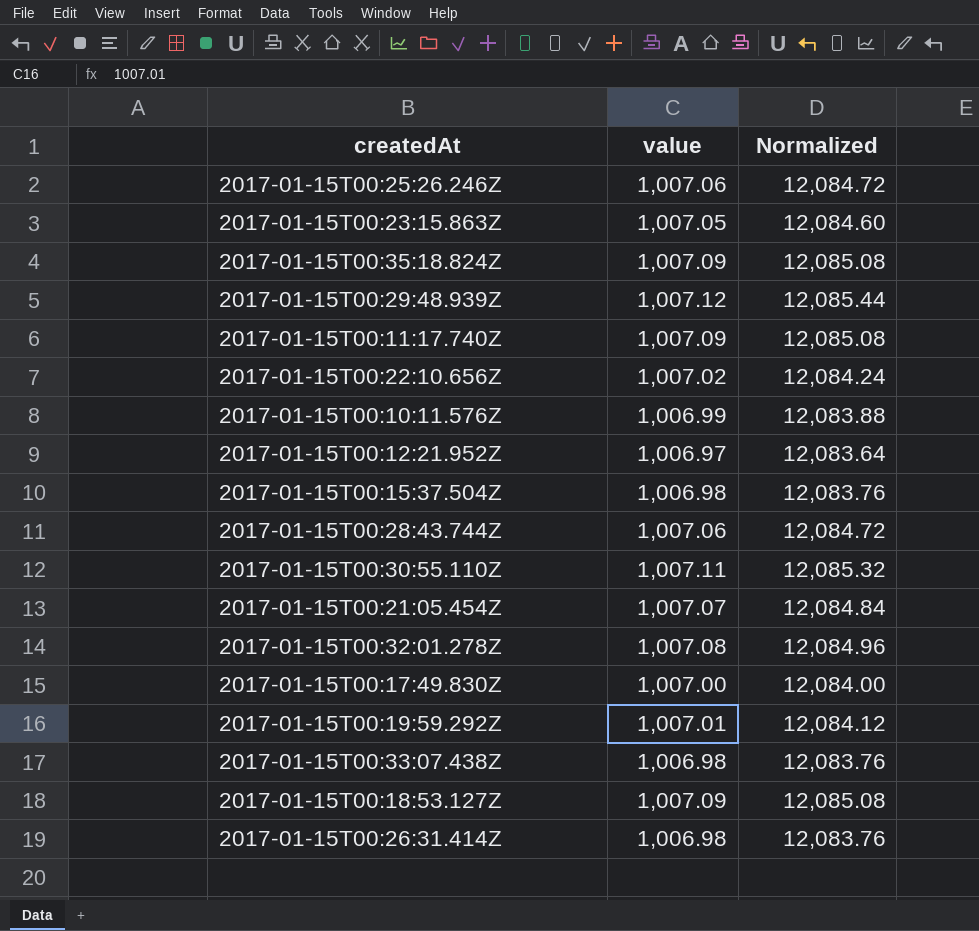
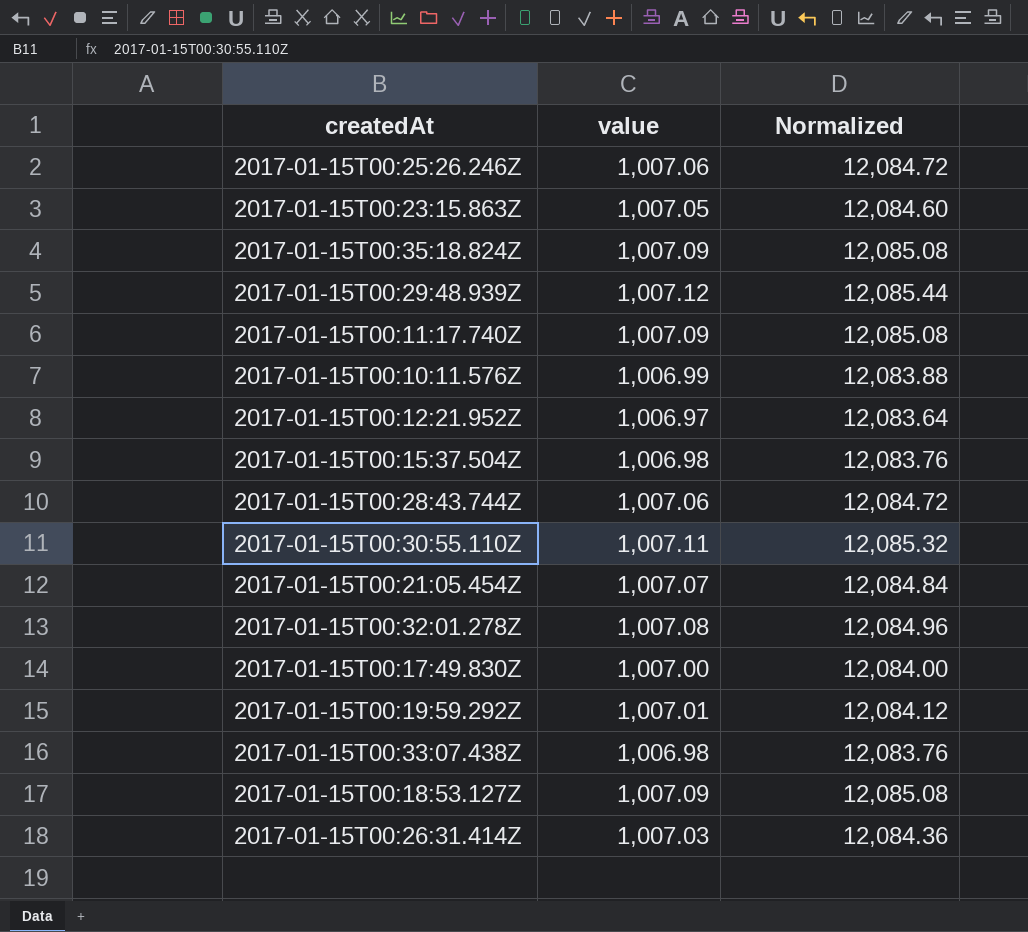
row 2017-01-15T00:22:10.656Z: 1,007.02 | 12,084.24 -> none
2017-01-15T00:26:31.414Z | value: 1,006.98 -> 1,007.03
2017-01-15T00:26:31.414Z | Normalized: 12,083.76 -> 12,084.36

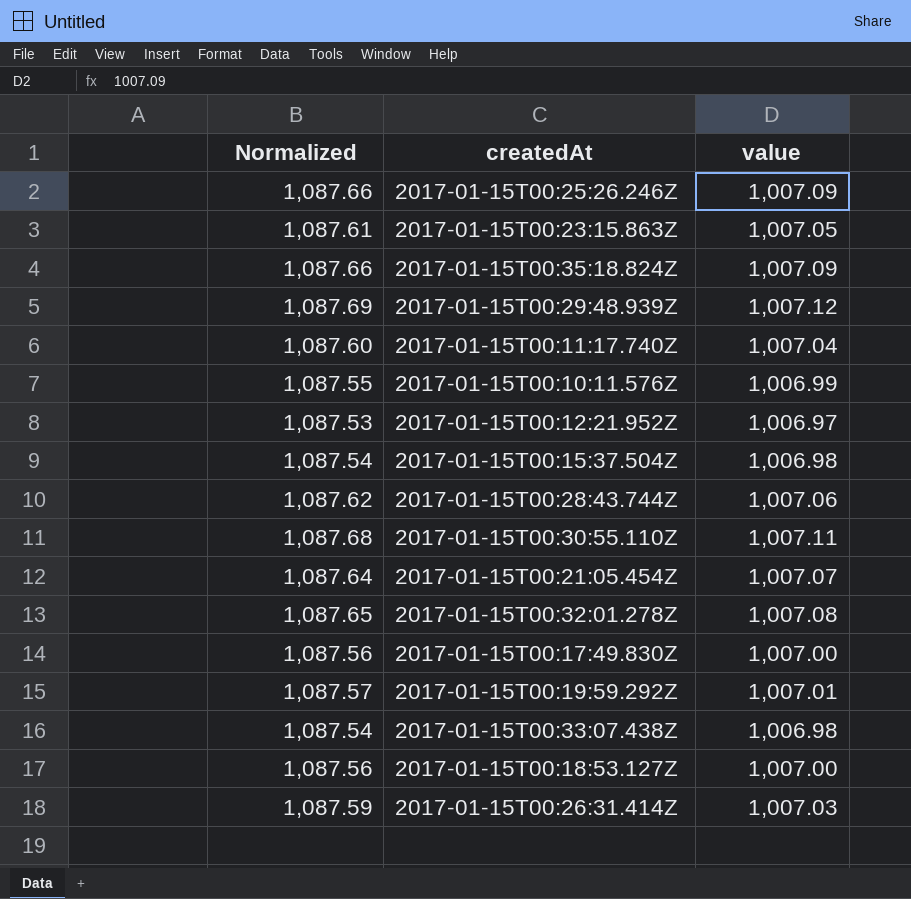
column Normalized | formula: [value] * 12 -> [value] * 1.08
column Normalized | position: 3 -> 1
2017-01-15T00:25:26.246Z | value: 1,007.06 -> 1,007.09
2017-01-15T00:11:17.740Z | value: 1,007.09 -> 1,007.04
2017-01-15T00:18:53.127Z | value: 1,007.09 -> 1,007.00

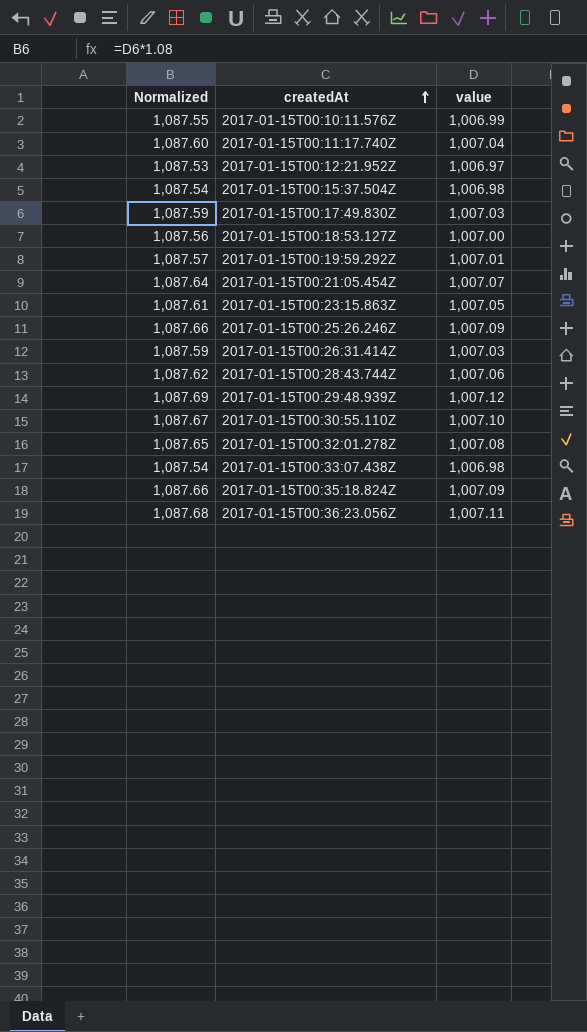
row order: none -> createdAt ascending
2017-01-15T00:17:49.830Z | Normalized: 1,087.56 -> 1,087.59
2017-01-15T00:17:49.830Z | value: 1,007.00 -> 1,007.03
2017-01-15T00:30:55.110Z | Normalized: 1,087.68 -> 1,087.67
2017-01-15T00:30:55.110Z | value: 1,007.11 -> 1,007.10
row 2017-01-15T00:36:23.056Z: none -> 1,087.68 | 1,007.11

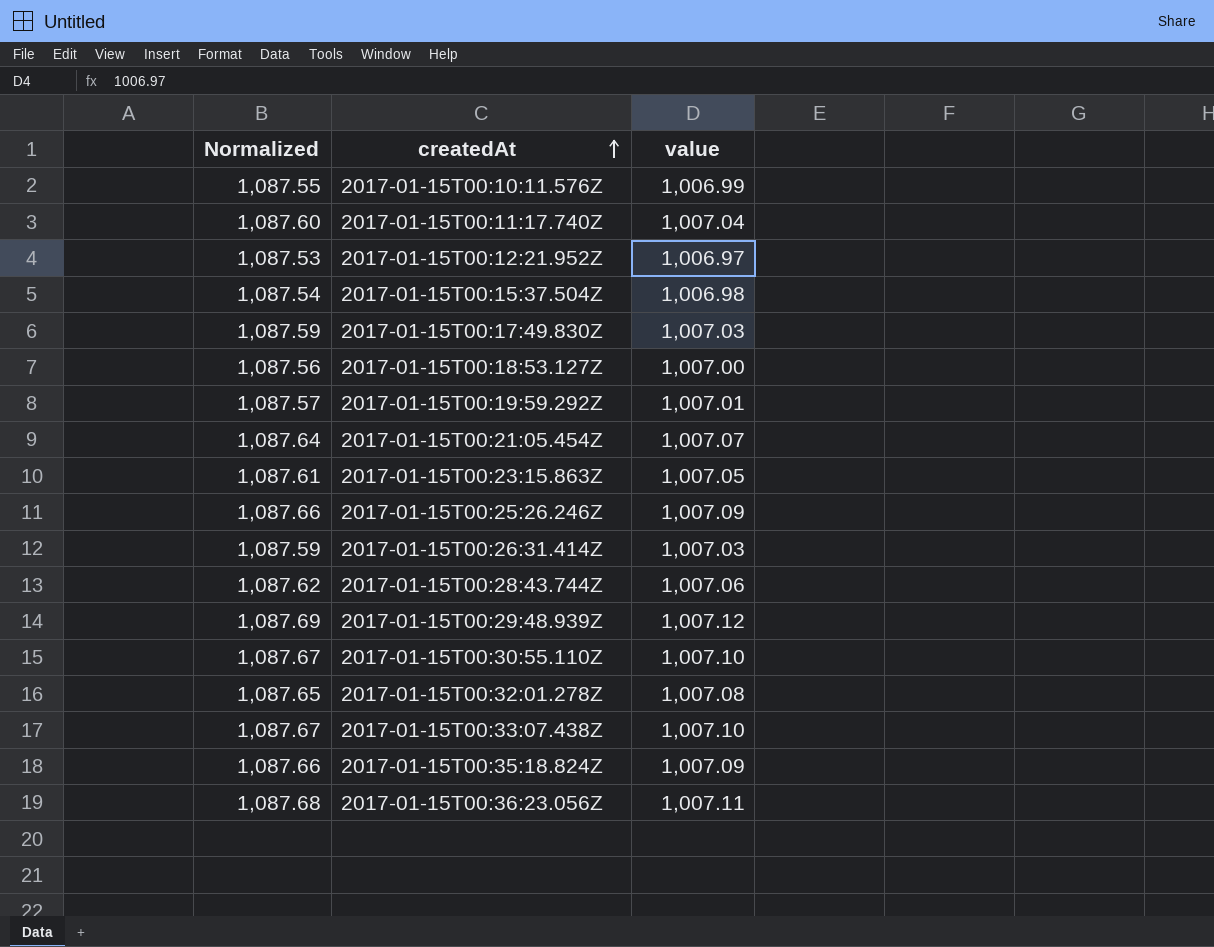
2017-01-15T00:33:07.438Z | Normalized: 1,087.54 -> 1,087.67
2017-01-15T00:33:07.438Z | value: 1,006.98 -> 1,007.10

